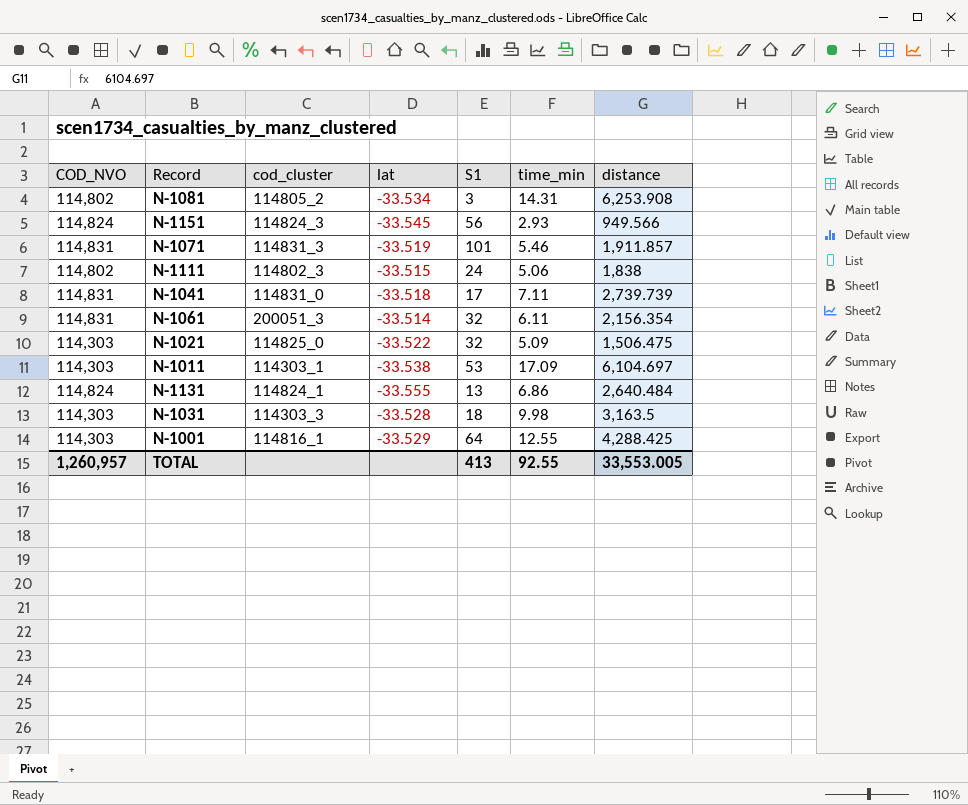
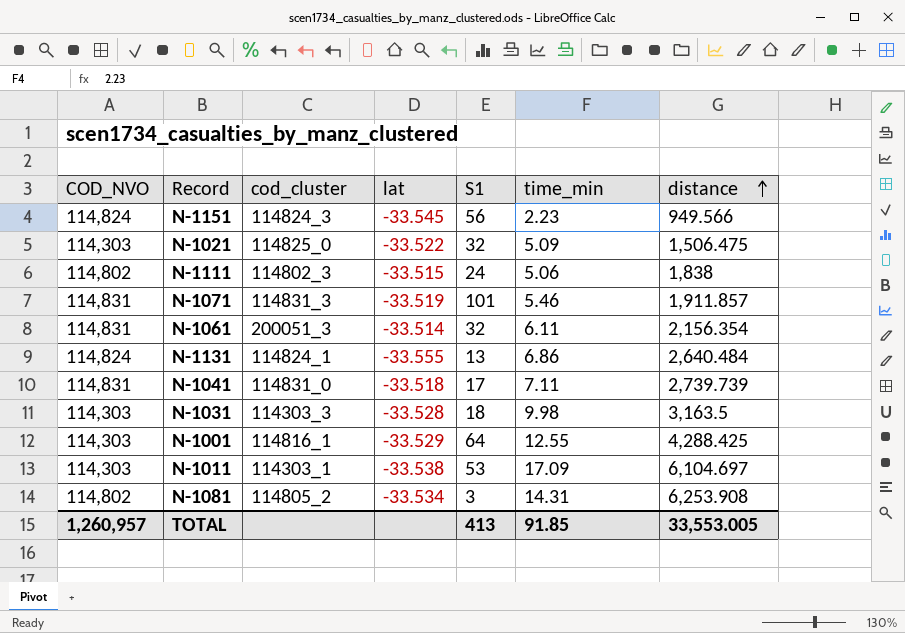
row order: none -> distance ascending
N-1151 | time_min: 2.93 -> 2.23
TOTAL | time_min: 92.55 -> 91.85

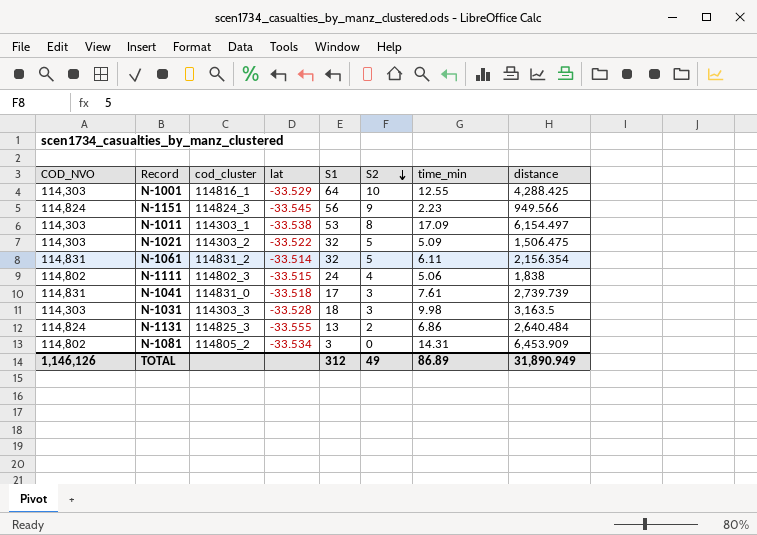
row order: distance ascending -> S2 descending
column S2 | position: none -> 6
row N-1071: 114,831 | 114831_3 | -33.519 | 101 | 5.46 | 1,911.857 -> none
N-1011 | distance: 6,104.697 -> 6,154.497
N-1021 | cod_cluster: 114825_0 -> 114303_2
N-1061 | cod_cluster: 200051_3 -> 114831_2
N-1041 | time_min: 7.11 -> 7.61
N-1131 | cod_cluster: 114824_1 -> 114825_3
N-1081 | distance: 6,253.908 -> 6,453.909
TOTAL | COD_NVO: 1,260,957 -> 1,146,126
TOTAL | S1: 413 -> 312
TOTAL | time_min: 91.85 -> 86.89
TOTAL | distance: 33,553.005 -> 31,890.949

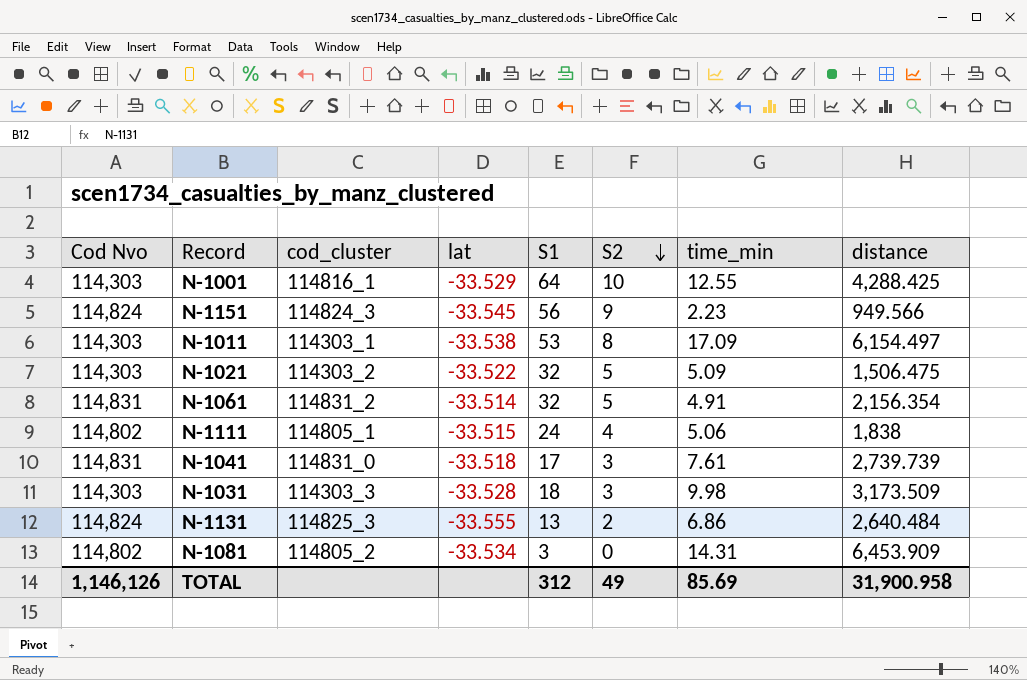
column name: COD_NVO -> Cod Nvo
N-1061 | time_min: 6.11 -> 4.91
N-1111 | cod_cluster: 114802_3 -> 114805_1
N-1031 | distance: 3,163.5 -> 3,173.509
TOTAL | time_min: 86.89 -> 85.69
TOTAL | distance: 31,890.949 -> 31,900.958

